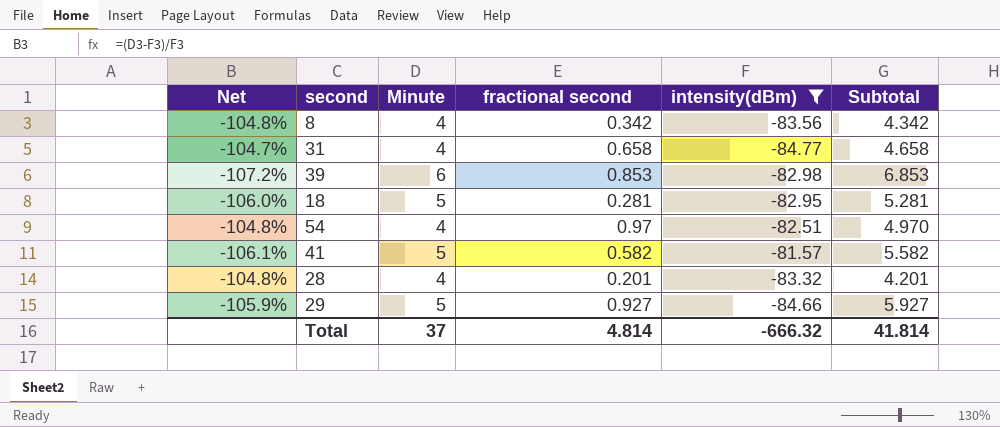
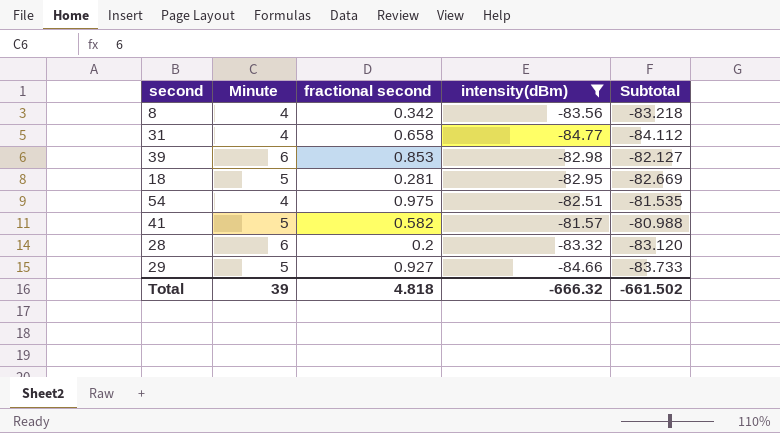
column Net | formula: ([Minute] - [intensity(dBm)]) / [intensity(dBm)] -> none
column Subtotal | formula: [Minute] + [fractional second] -> [fractional second] + [intensity(dBm)]
54 | fractional second: 0.97 -> 0.975
28 | Minute: 4 -> 6
28 | fractional second: 0.201 -> 0.2
Total | Minute: 37 -> 39
Total | fractional second: 4.814 -> 4.818
Total | Subtotal: 41.814 -> -661.502

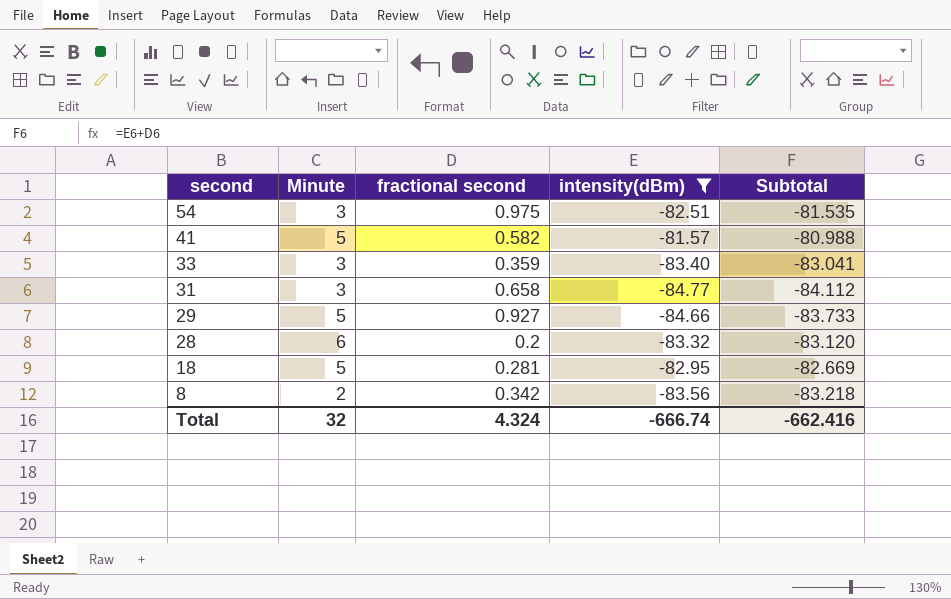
row order: none -> second descending
row 39: 6 | 0.853 | -82.98 | -82.127 -> none
54 | Minute: 4 -> 3
row 33: none -> 3 | 0.359 | -83.40 | -83.041
31 | Minute: 4 -> 3
8 | Minute: 4 -> 2
Total | Minute: 39 -> 32
Total | fractional second: 4.818 -> 4.324
Total | intensity(dBm): -666.32 -> -666.74
Total | Subtotal: -661.502 -> -662.416

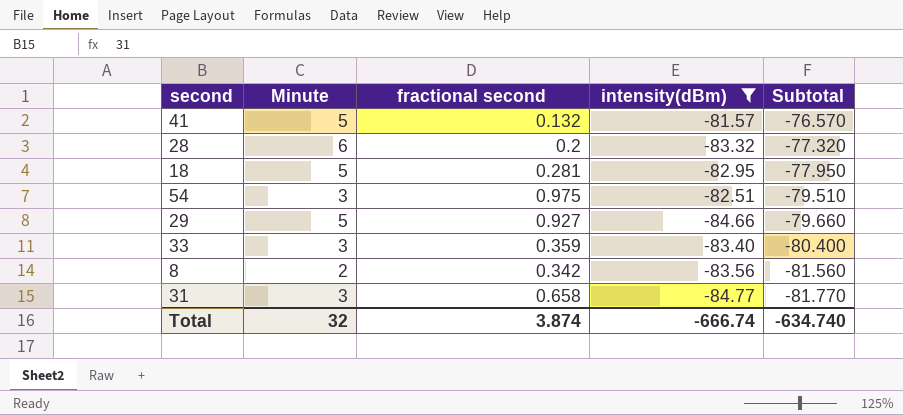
row order: second descending -> Subtotal descending
column Subtotal | formula: [fractional second] + [intensity(dBm)] -> [Minute] + [intensity(dBm)]
41 | fractional second: 0.582 -> 0.132
Total | fractional second: 4.324 -> 3.874
Total | Subtotal: -662.416 -> -634.740

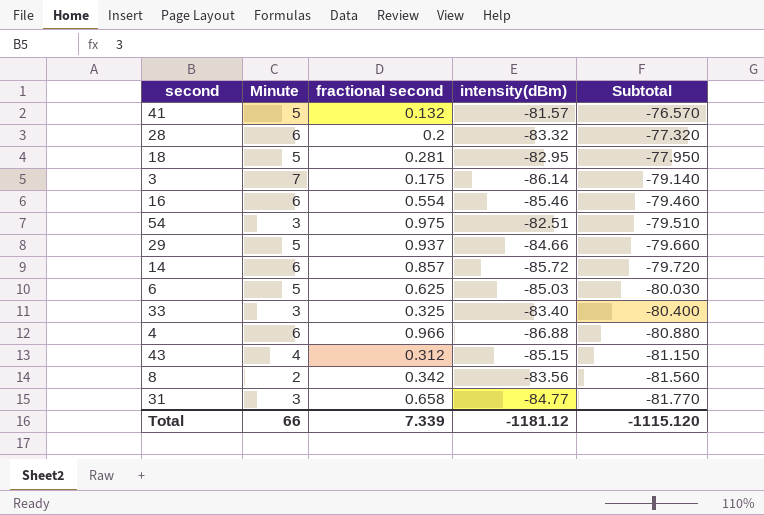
filter: intensity(dBm) >= -84.77 -> none
29 | fractional second: 0.927 -> 0.937
33 | fractional second: 0.359 -> 0.325
Total | Minute: 32 -> 66
Total | fractional second: 3.874 -> 7.339
Total | intensity(dBm): -666.74 -> -1181.12
Total | Subtotal: -634.740 -> -1115.120

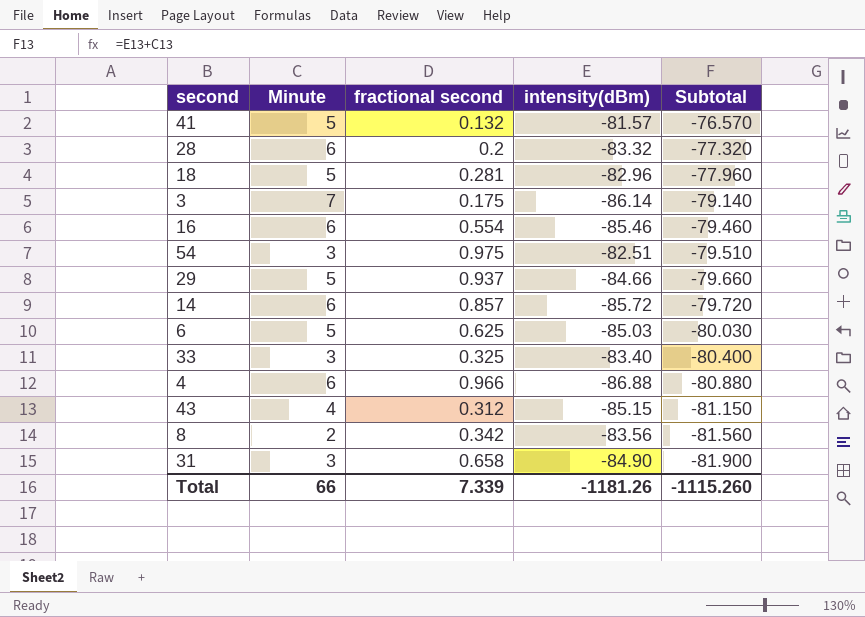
18 | intensity(dBm): -82.95 -> -82.96
18 | Subtotal: -77.950 -> -77.960
31 | intensity(dBm): -84.77 -> -84.90
31 | Subtotal: -81.770 -> -81.900
Total | intensity(dBm): -1181.12 -> -1181.26
Total | Subtotal: -1115.120 -> -1115.260

